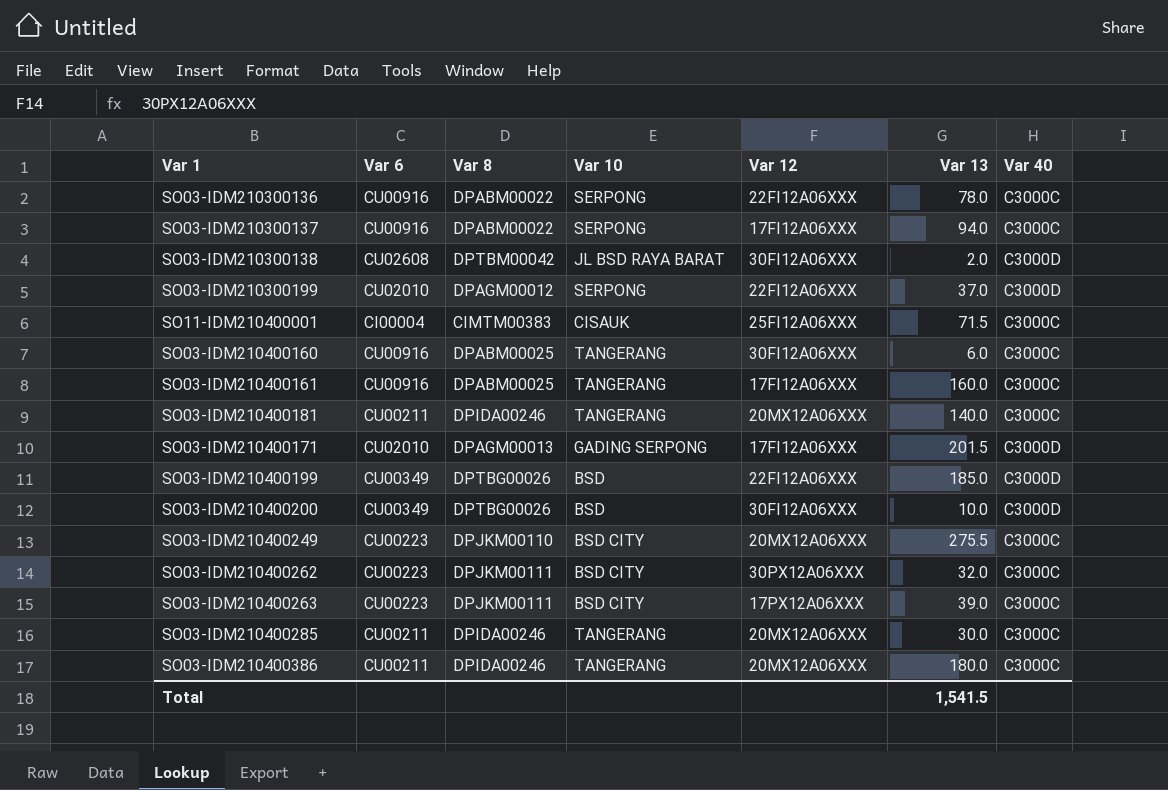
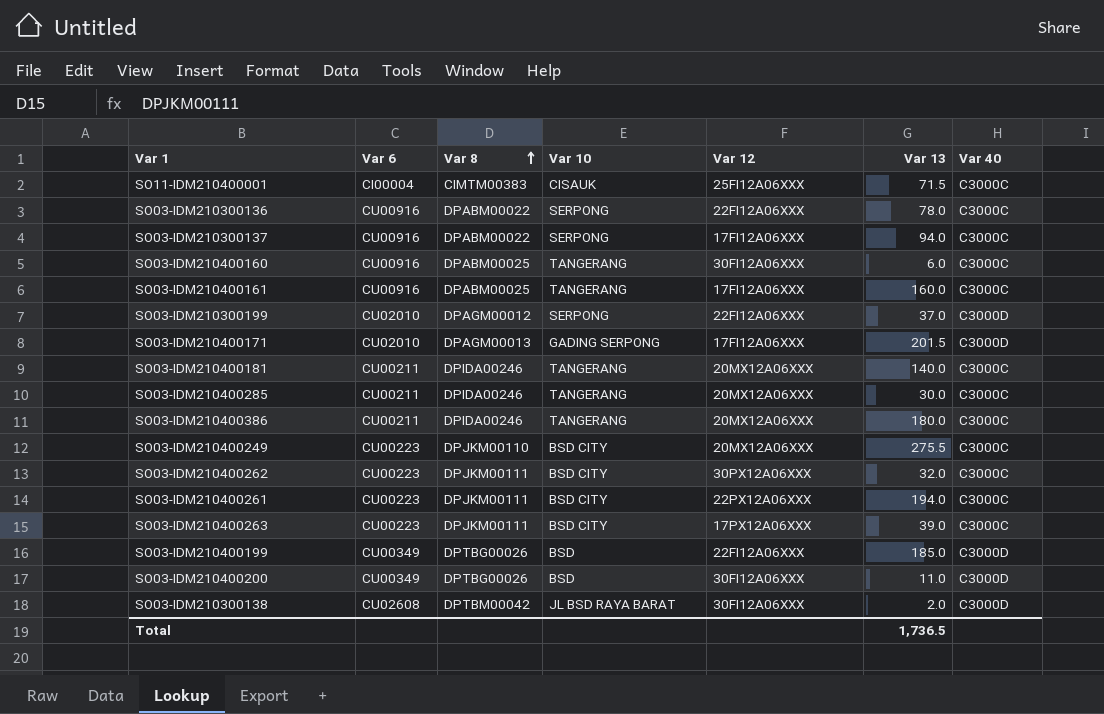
row order: none -> Var 8 ascending
row SO03-IDM210400261: none -> CU00223 | DPJKM00111 | BSD CITY | 22PX12A06XXX | 194.0 | C3000C
SO03-IDM210400200 | Var 13: 10.0 -> 11.0
Total | Var 13: 1,541.5 -> 1,736.5

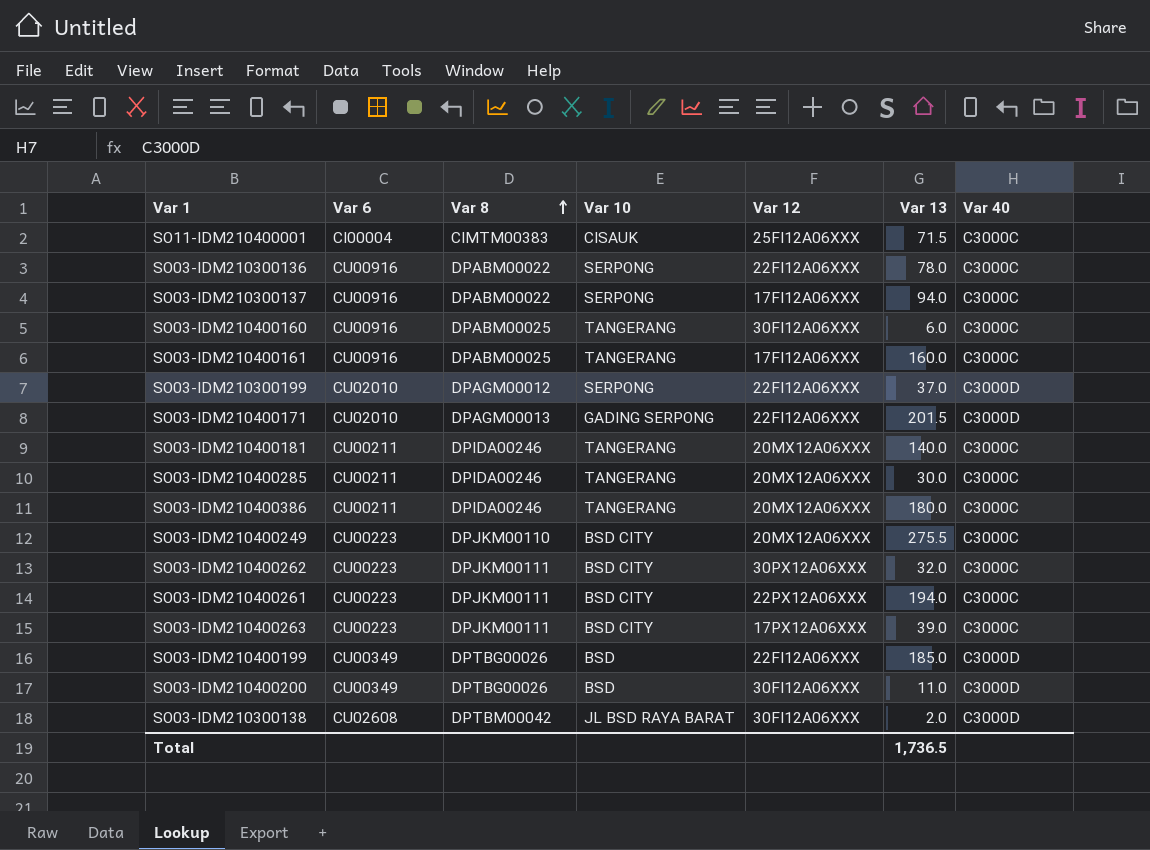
SO03-IDM210400171 | Var 12: 17FI12A06XXX -> 22FI12A06XXX

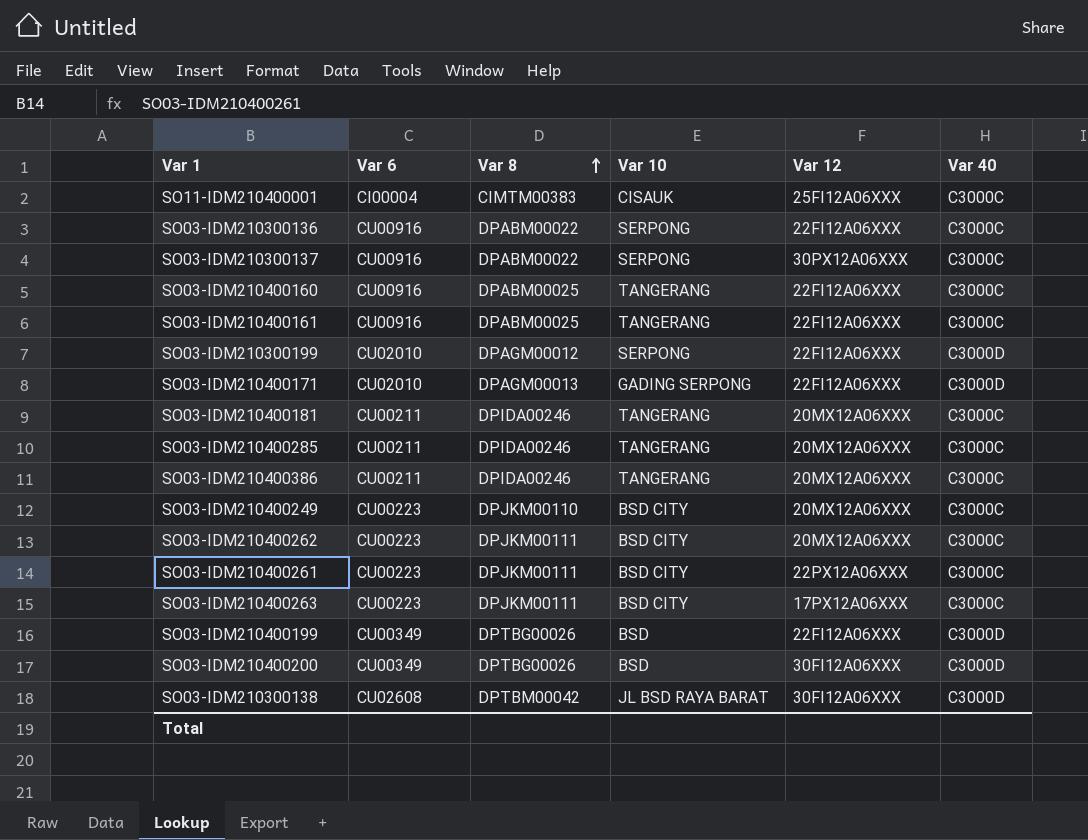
column Var 13 | position: 6 -> none
SO03-IDM210300137 | Var 12: 17FI12A06XXX -> 30PX12A06XXX
SO03-IDM210400160 | Var 12: 30FI12A06XXX -> 22FI12A06XXX
SO03-IDM210400161 | Var 12: 17FI12A06XXX -> 22FI12A06XXX
SO03-IDM210400262 | Var 12: 30PX12A06XXX -> 20MX12A06XXX

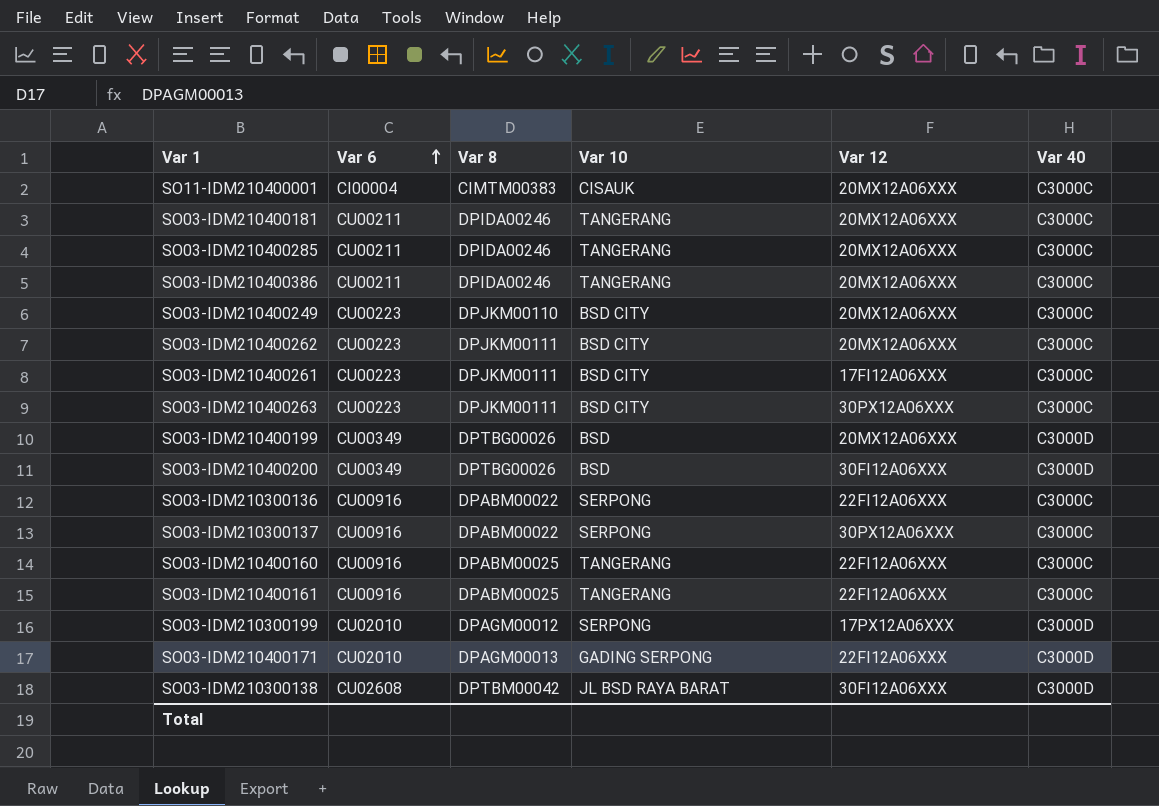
row order: Var 8 ascending -> Var 6 ascending
SO11-IDM210400001 | Var 12: 25FI12A06XXX -> 20MX12A06XXX
SO03-IDM210400261 | Var 12: 22PX12A06XXX -> 17FI12A06XXX
SO03-IDM210400263 | Var 12: 17PX12A06XXX -> 30PX12A06XXX
SO03-IDM210400199 | Var 12: 22FI12A06XXX -> 20MX12A06XXX
SO03-IDM210300199 | Var 12: 22FI12A06XXX -> 17PX12A06XXX

